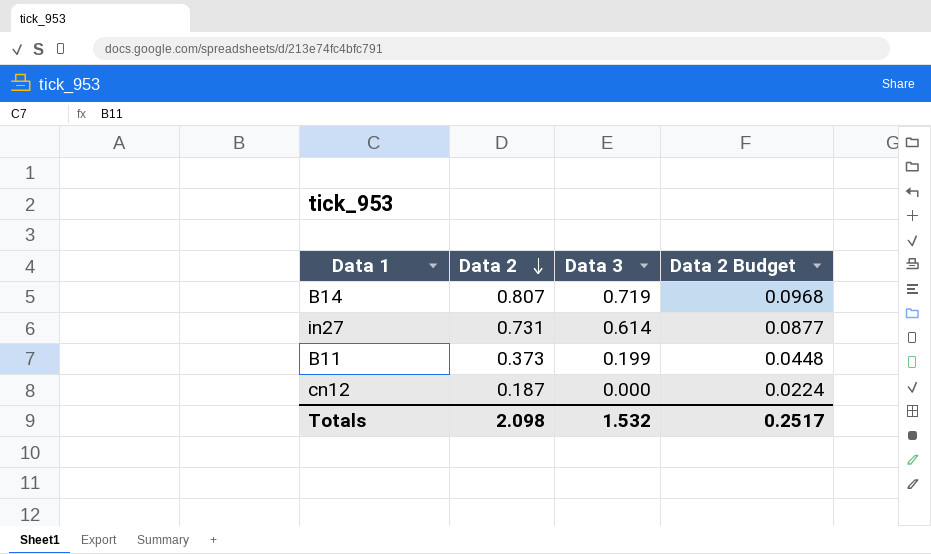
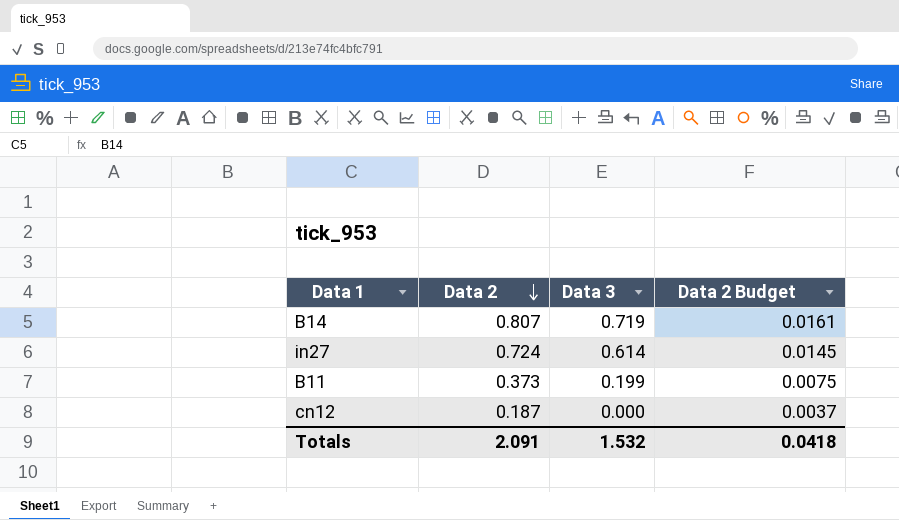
column Data 2 Budget | formula: [Data 2] * 0.12 -> [Data 2] * 0.02
in27 | Data 2: 0.731 -> 0.724
Totals | Data 2: 2.098 -> 2.091
Totals | Data 2 Budget: 0.2517 -> 0.0418

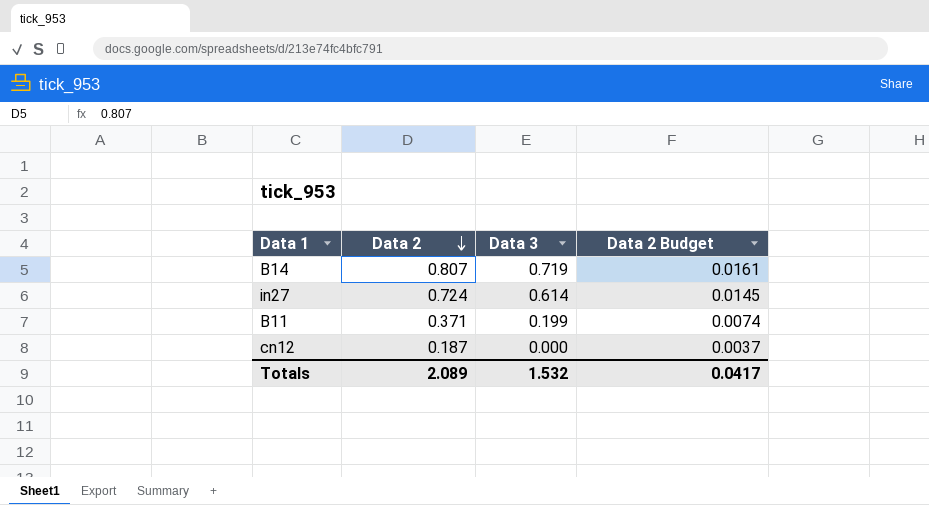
B11 | Data 2: 0.373 -> 0.371
B11 | Data 2 Budget: 0.0075 -> 0.0074
Totals | Data 2: 2.091 -> 2.089
Totals | Data 2 Budget: 0.0418 -> 0.0417

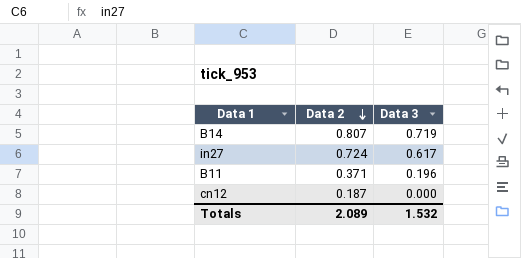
column Data 2 Budget | formula: [Data 2] * 0.02 -> none
in27 | Data 3: 0.614 -> 0.617
B11 | Data 3: 0.199 -> 0.196

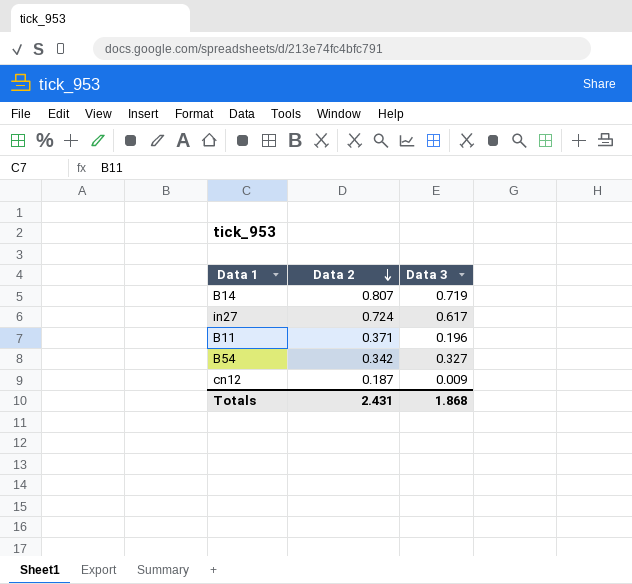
row B54: none -> 0.342 | 0.327
cn12 | Data 3: 0.000 -> 0.009
Totals | Data 2: 2.089 -> 2.431
Totals | Data 3: 1.532 -> 1.868

